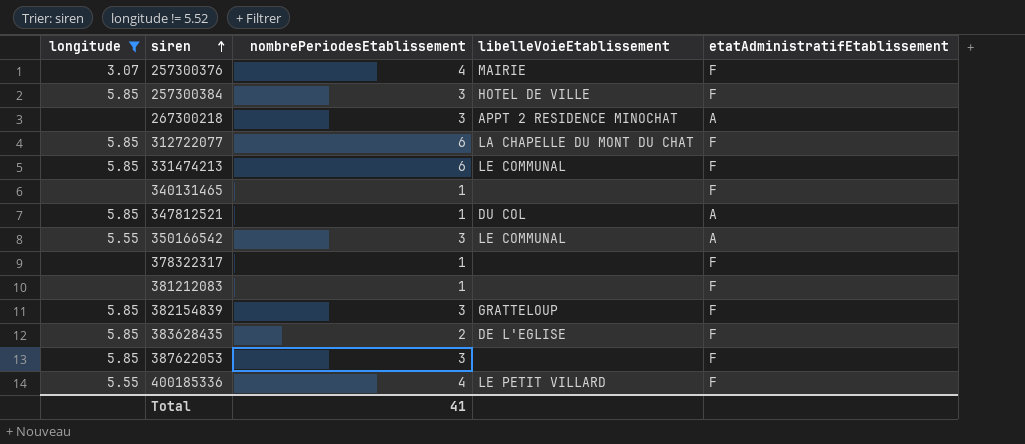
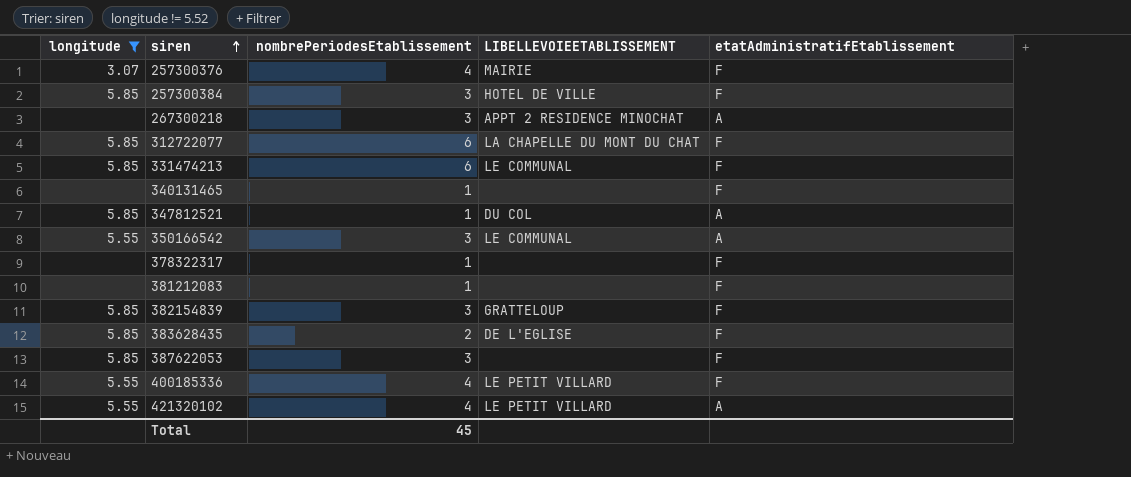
column name: libelleVoieEtablissement -> LIBELLEVOIEETABLISSEMENT
row 421320102: none -> 5.55 | 4 | LE PETIT VILLARD | A
Total | nombrePeriodesEtablissement: 41 -> 45

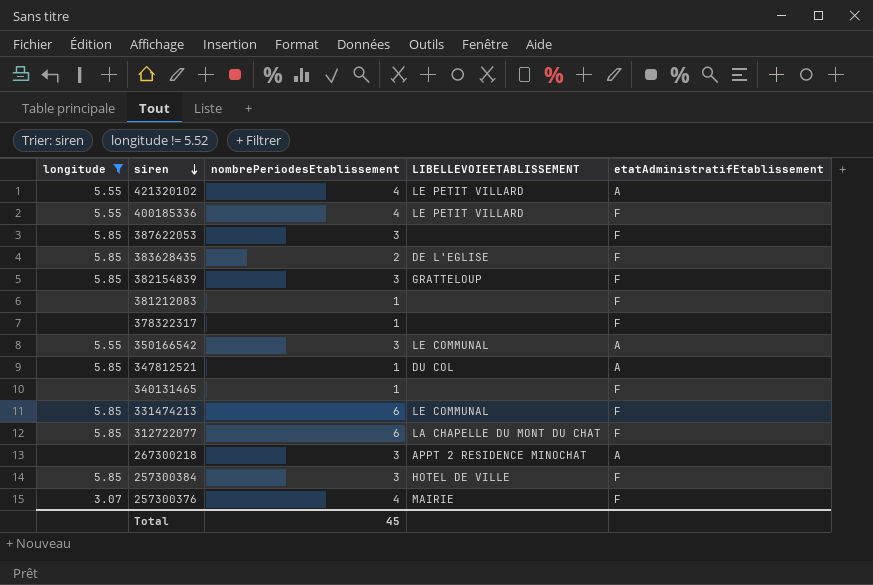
row order: siren ascending -> siren descending

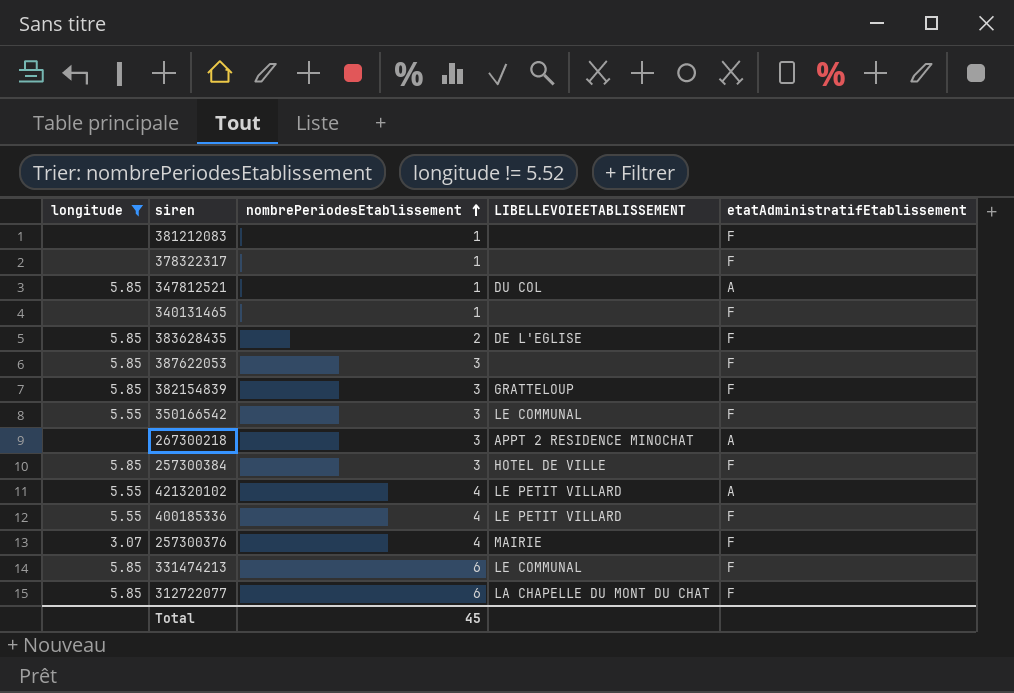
row order: siren descending -> nombrePeriodesEtablissement ascending
350166542 | etatAdministratifEtablissement: A -> F

